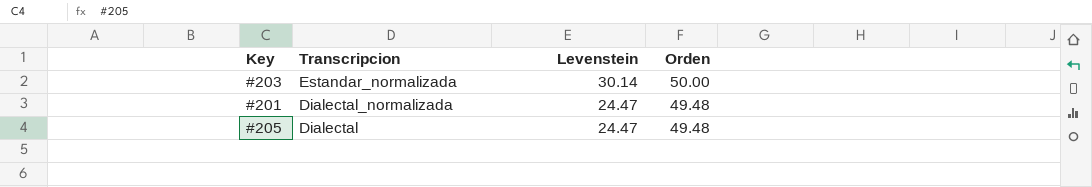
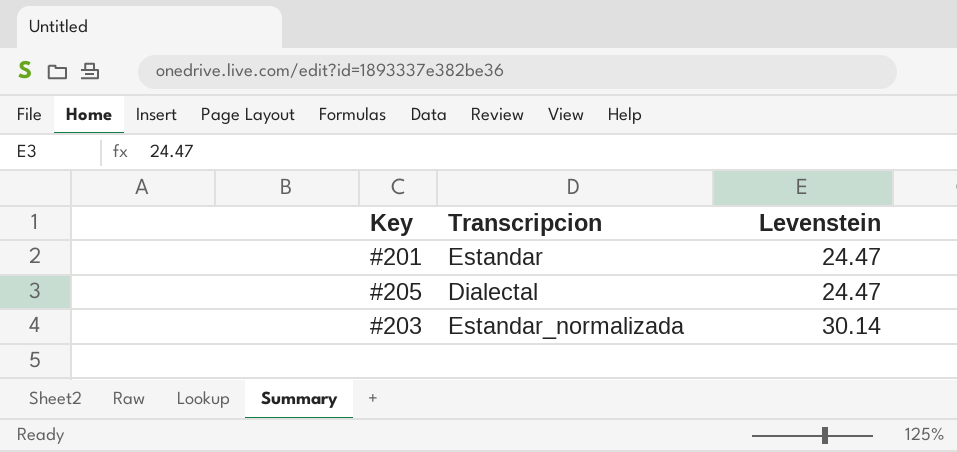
row order: Transcripcion descending -> Levenstein ascending
column Orden | position: 4 -> none
#201 | Transcripcion: Dialectal_normalizada -> Estandar

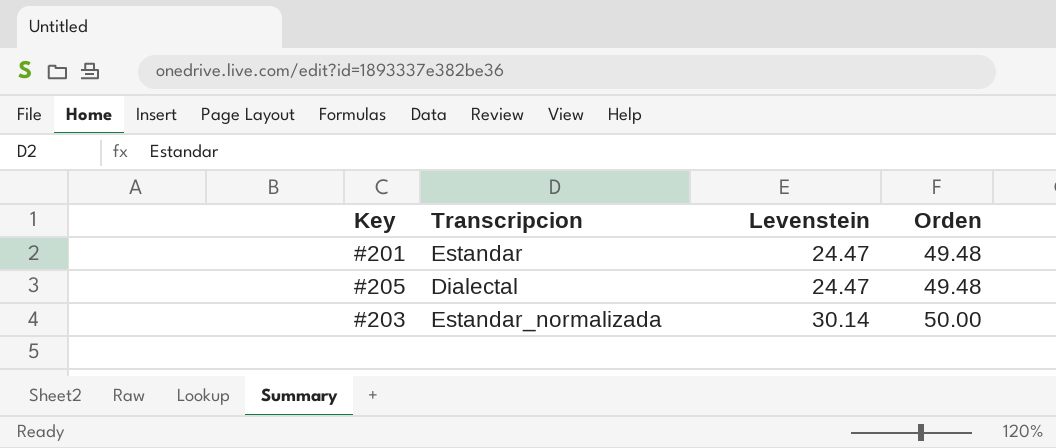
column Orden | position: none -> 4

